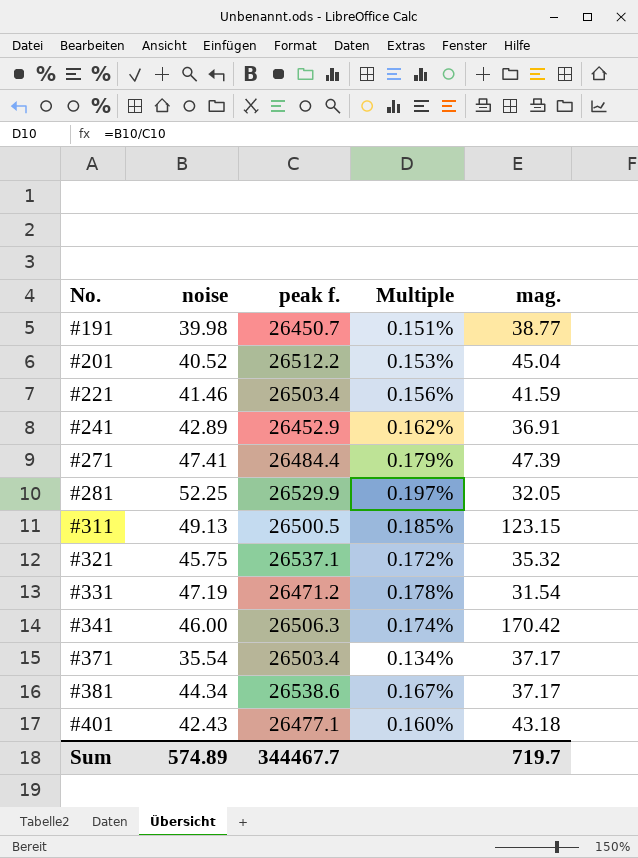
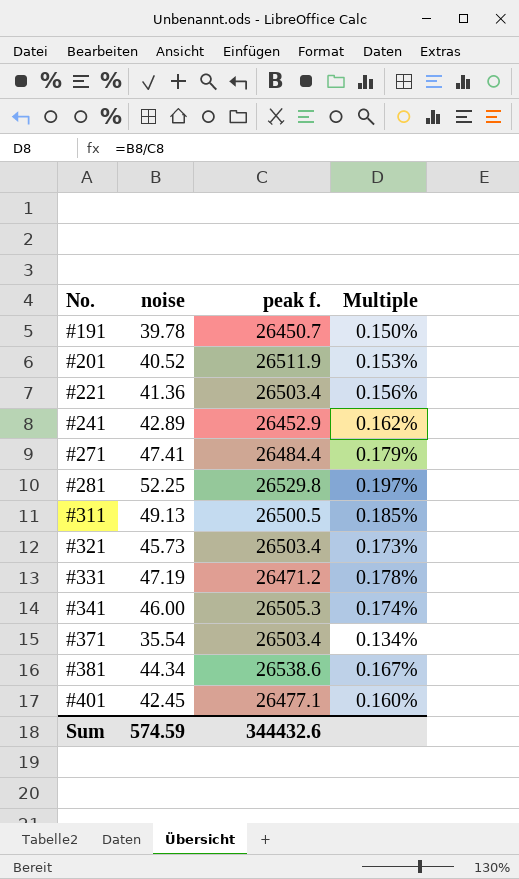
column mag. | position: 5 -> none
#191 | noise: 39.98 -> 39.78
#191 | Multiple: 0.151% -> 0.150%
#201 | peak f.: 26512.2 -> 26511.9
#221 | noise: 41.46 -> 41.36
#281 | peak f.: 26529.9 -> 26529.8
#321 | noise: 45.75 -> 45.73
#321 | peak f.: 26537.1 -> 26503.4
#321 | Multiple: 0.172% -> 0.173%
#341 | peak f.: 26506.3 -> 26505.3
#401 | noise: 42.43 -> 42.45
Sum | noise: 574.89 -> 574.59
Sum | peak f.: 344467.7 -> 344432.6

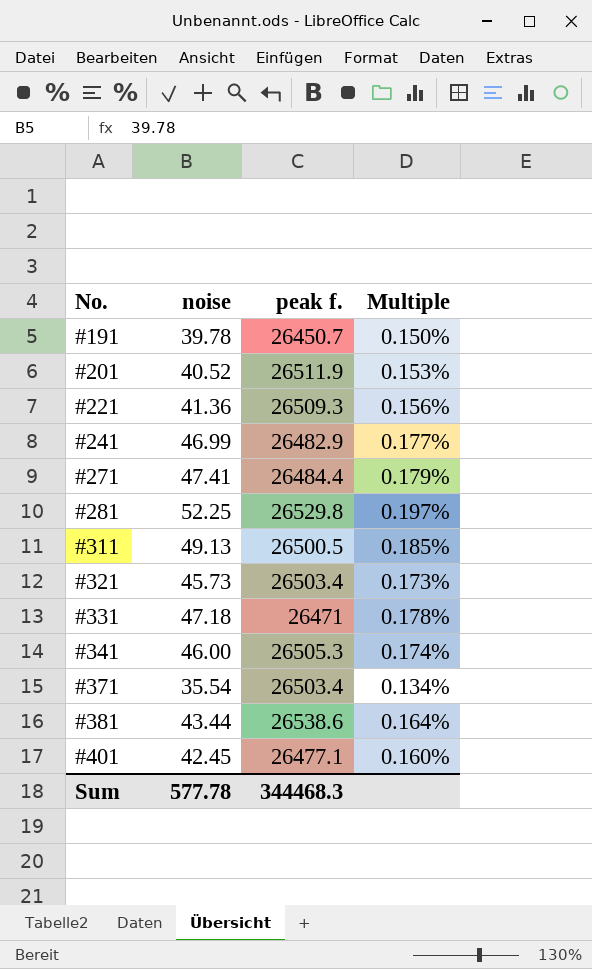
#221 | peak f.: 26503.4 -> 26509.3
#241 | noise: 42.89 -> 46.99
#241 | peak f.: 26452.9 -> 26482.9
#241 | Multiple: 0.162% -> 0.177%
#331 | noise: 47.19 -> 47.18
#331 | peak f.: 26471.2 -> 26471
#381 | noise: 44.34 -> 43.44
#381 | Multiple: 0.167% -> 0.164%
Sum | noise: 574.59 -> 577.78
Sum | peak f.: 344432.6 -> 344468.3

